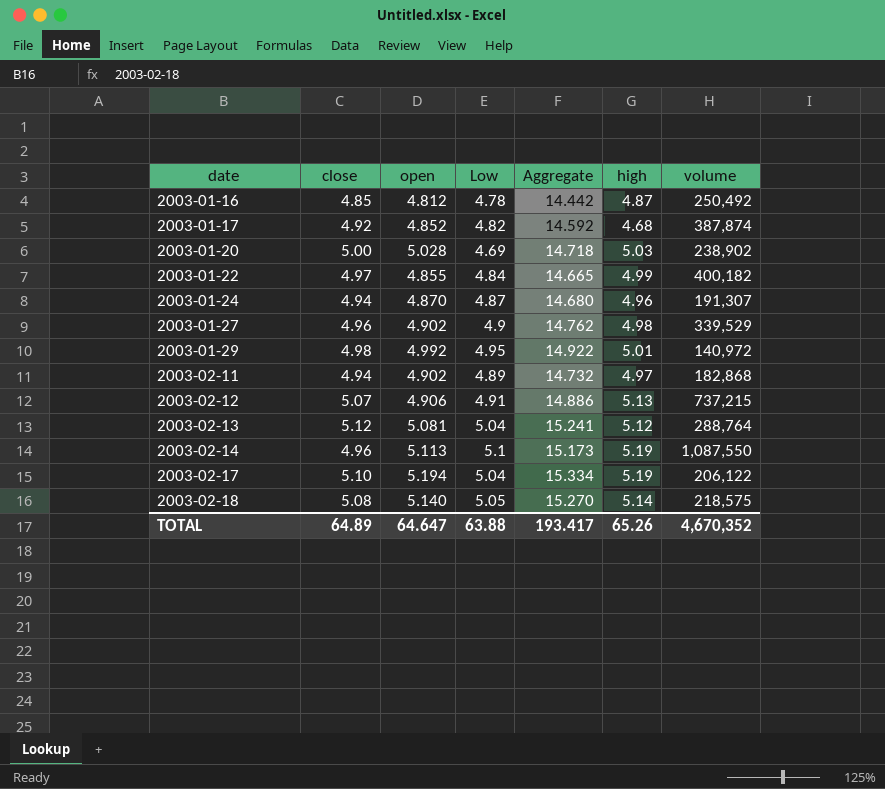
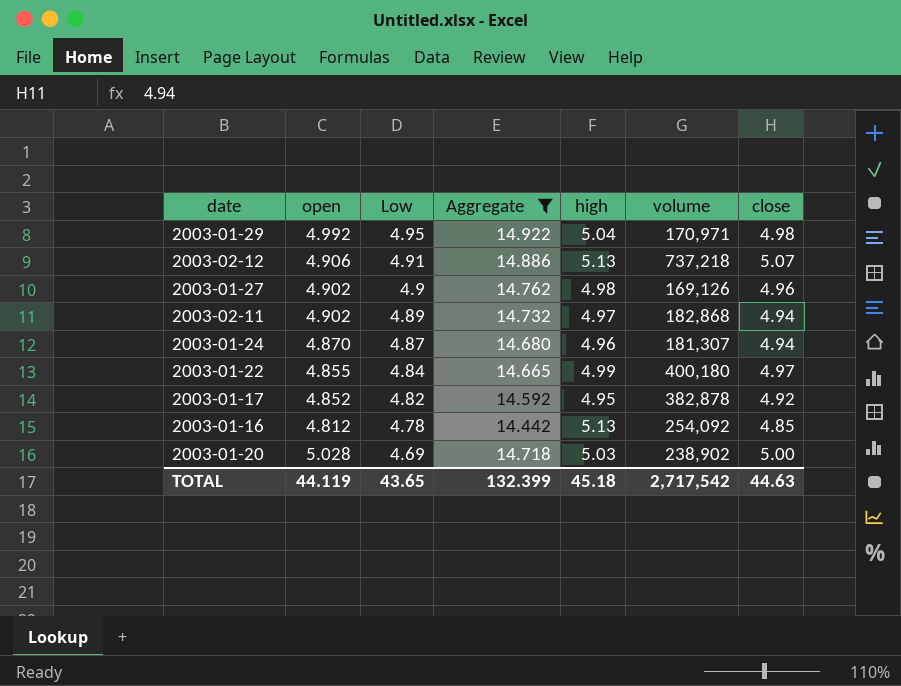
filter: none -> Aggregate <= 14.922
row order: date ascending -> Low descending
column close | position: 2 -> 7
2003-01-29 | high: 5.01 -> 5.04
2003-01-29 | volume: 140,972 -> 170,971
2003-02-12 | volume: 737,215 -> 737,218
2003-01-27 | volume: 339,529 -> 169,126
2003-01-24 | volume: 191,307 -> 181,307
2003-01-22 | volume: 400,182 -> 400,180
2003-01-17 | high: 4.68 -> 4.95
2003-01-17 | volume: 387,874 -> 382,878
2003-01-16 | high: 4.87 -> 5.13
2003-01-16 | volume: 250,492 -> 254,092
TOTAL | open: 64.647 -> 44.119
TOTAL | Low: 63.88 -> 43.65
TOTAL | Aggregate: 193.417 -> 132.399
TOTAL | high: 65.26 -> 45.18
TOTAL | volume: 4,670,352 -> 2,717,542
TOTAL | close: 64.89 -> 44.63

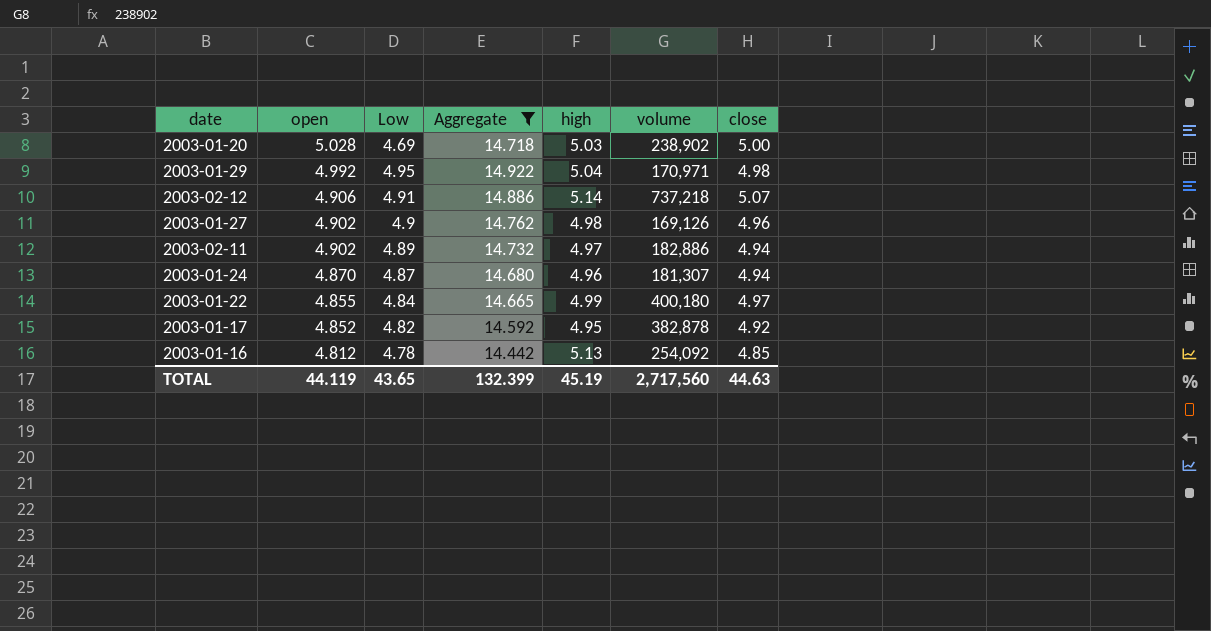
row order: Low descending -> open descending
2003-02-12 | high: 5.13 -> 5.14
2003-02-11 | volume: 182,868 -> 182,886
TOTAL | high: 45.18 -> 45.19
TOTAL | volume: 2,717,542 -> 2,717,560

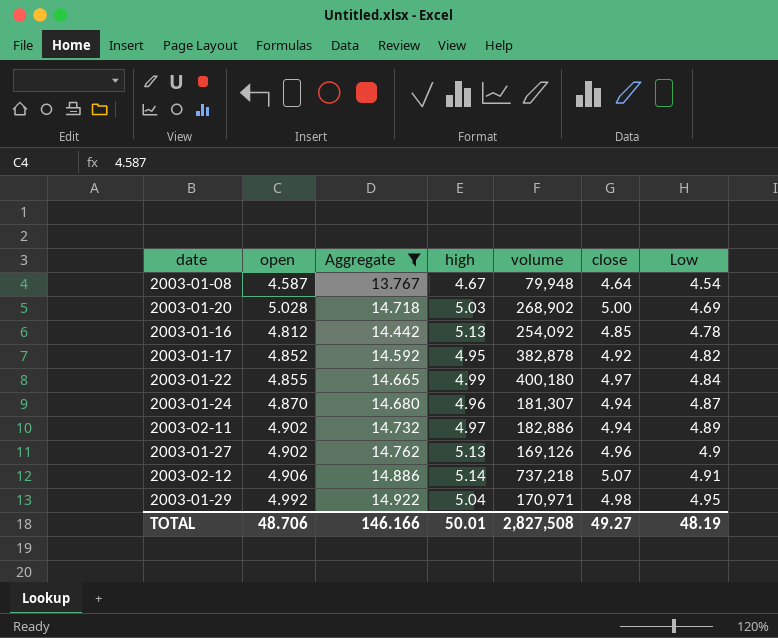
row order: open descending -> Low ascending
column Low | position: 3 -> 7
row 2003-01-08: none -> 4.587 | 13.767 | 4.67 | 79,948 | 4.64 | 4.54
2003-01-20 | volume: 238,902 -> 268,902
2003-01-27 | high: 4.98 -> 5.13
TOTAL | open: 44.119 -> 48.706
TOTAL | Aggregate: 132.399 -> 146.166
TOTAL | high: 45.19 -> 50.01
TOTAL | volume: 2,717,560 -> 2,827,508
TOTAL | close: 44.63 -> 49.27
TOTAL | Low: 43.65 -> 48.19

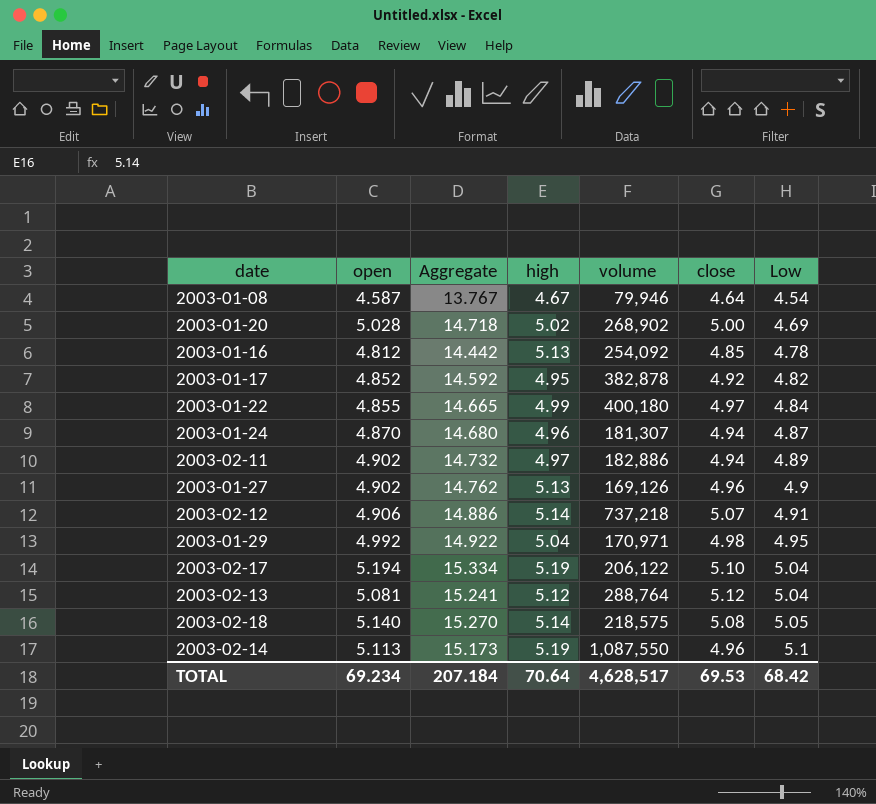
filter: Aggregate <= 14.922 -> none
2003-01-08 | volume: 79,948 -> 79,946
2003-01-20 | high: 5.03 -> 5.02
TOTAL | open: 48.706 -> 69.234
TOTAL | Aggregate: 146.166 -> 207.184
TOTAL | high: 50.01 -> 70.64
TOTAL | volume: 2,827,508 -> 4,628,517
TOTAL | close: 49.27 -> 69.53
TOTAL | Low: 48.19 -> 68.42

